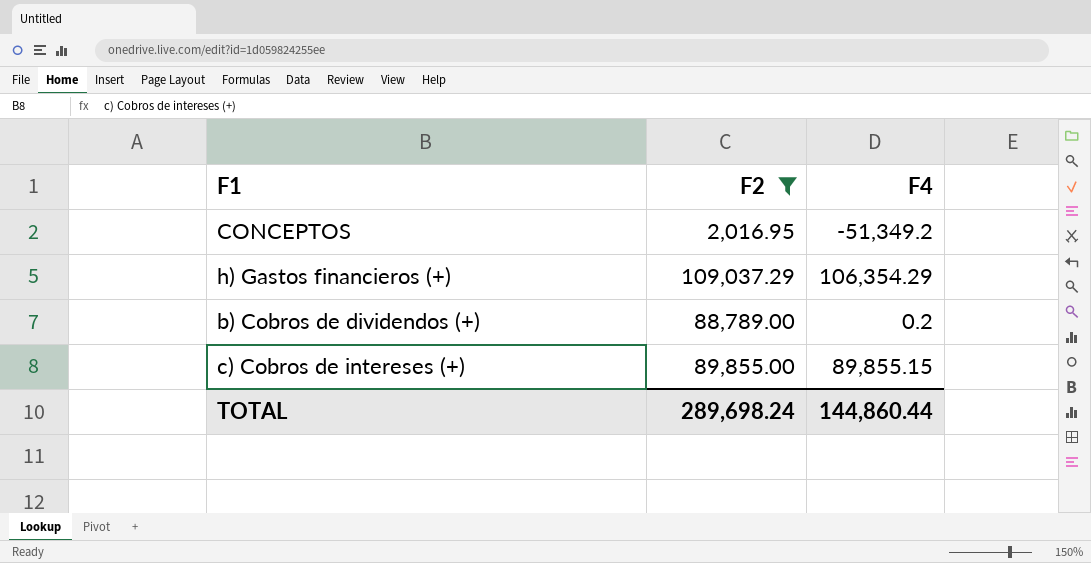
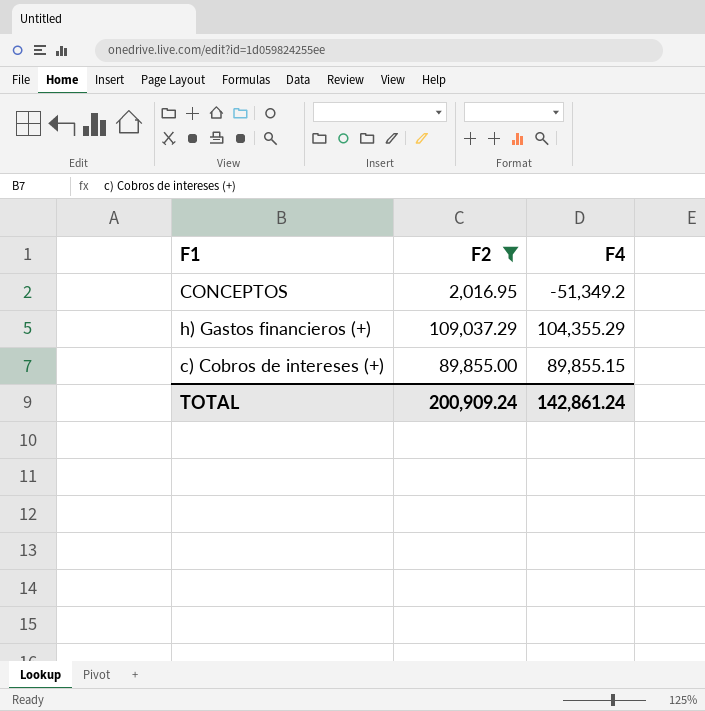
row b) Cobros de dividendos (+): 88,789.00 | 0.2 -> none
h) Gastos financieros (+) | F4: 106,354.29 -> 104,355.29
TOTAL | F2: 289,698.24 -> 200,909.24
TOTAL | F4: 144,860.44 -> 142,861.24

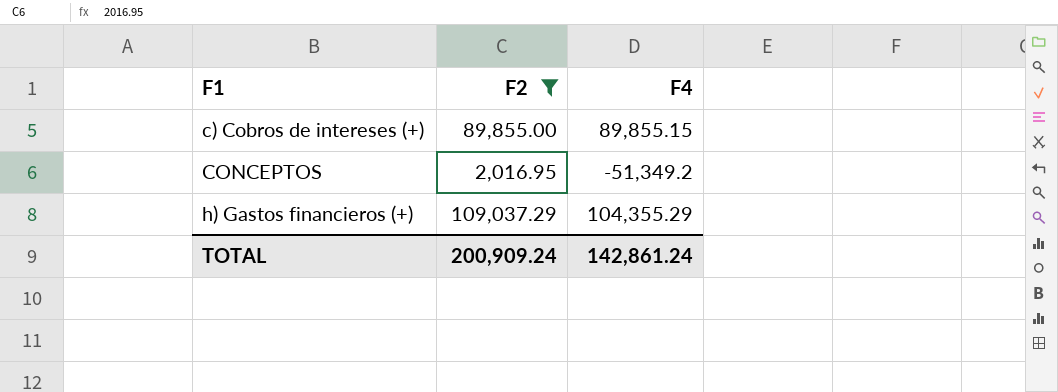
row order: none -> F1 ascending

